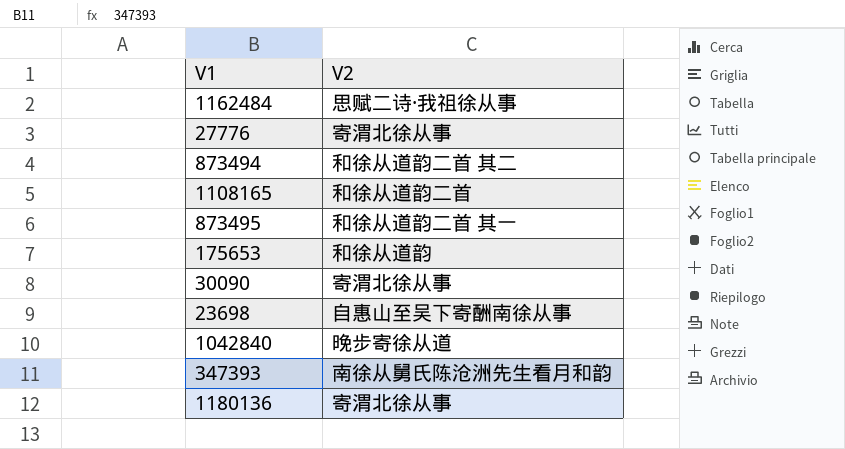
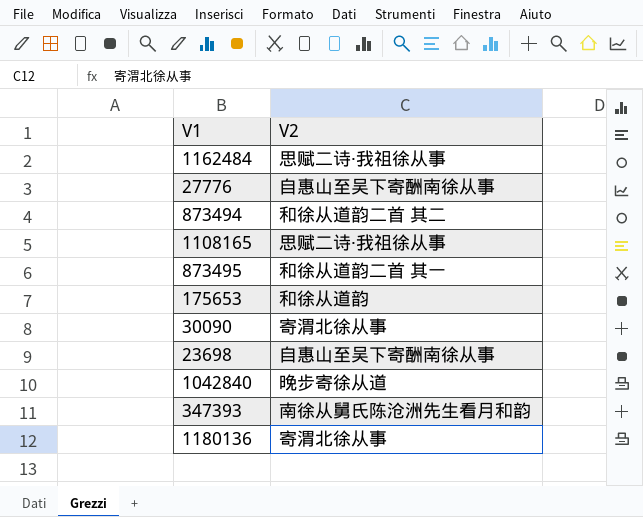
27776 | V2: 寄渭北徐从事 -> 自惠山至吴下寄酬南徐从事
1108165 | V2: 和徐从道韵二首 -> 思赋二诗·我祖徐从事

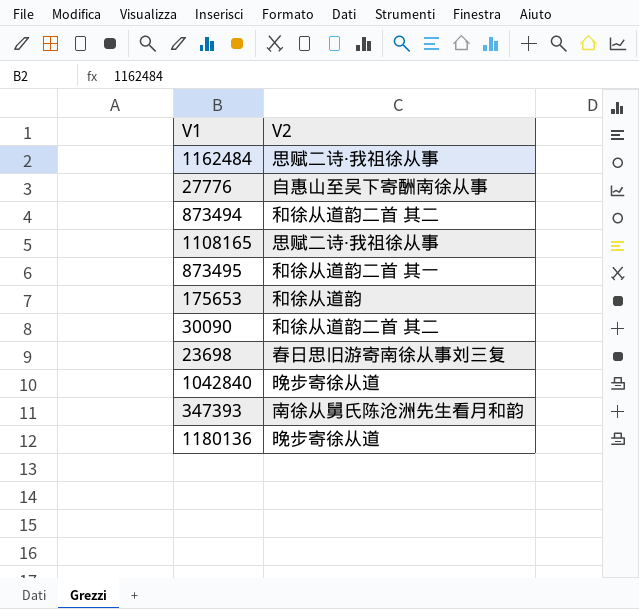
30090 | V2: 寄渭北徐从事 -> 和徐从道韵二首 其二
23698 | V2: 自惠山至吴下寄酬南徐从事 -> 春日思旧游寄南徐从事刘三复
1180136 | V2: 寄渭北徐从事 -> 晚步寄徐从道

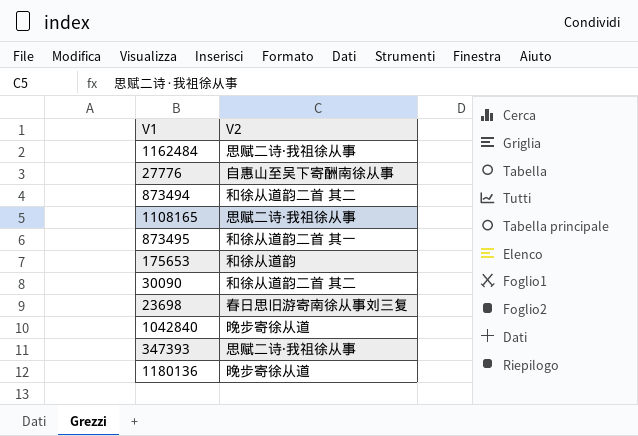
347393 | V2: 南徐从舅氏陈沧洲先生看月和韵 -> 思赋二诗·我祖徐从事

